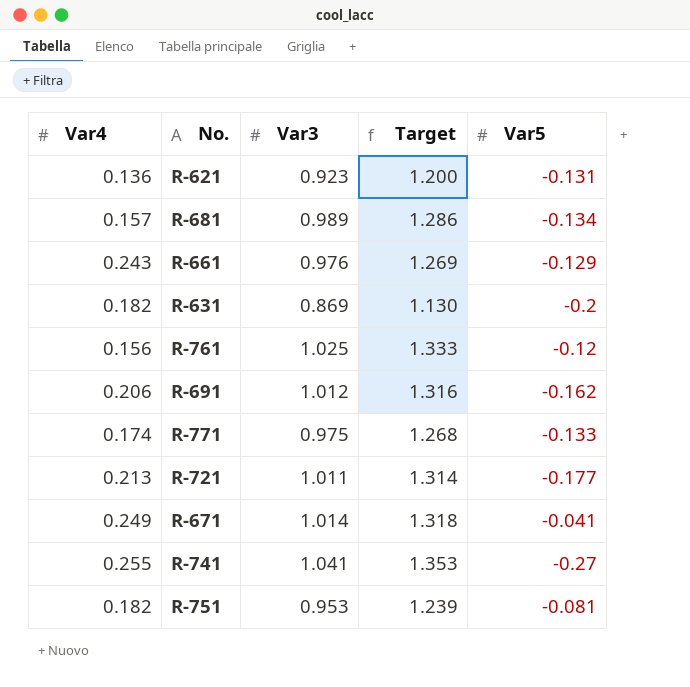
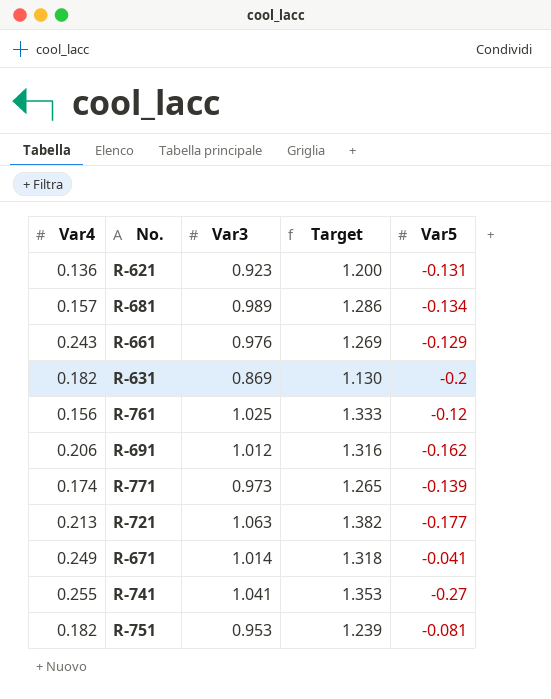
R-771 | Var3: 0.975 -> 0.973
R-771 | Target: 1.268 -> 1.265
R-771 | Var5: -0.133 -> -0.139
R-721 | Var3: 1.011 -> 1.063
R-721 | Target: 1.314 -> 1.382

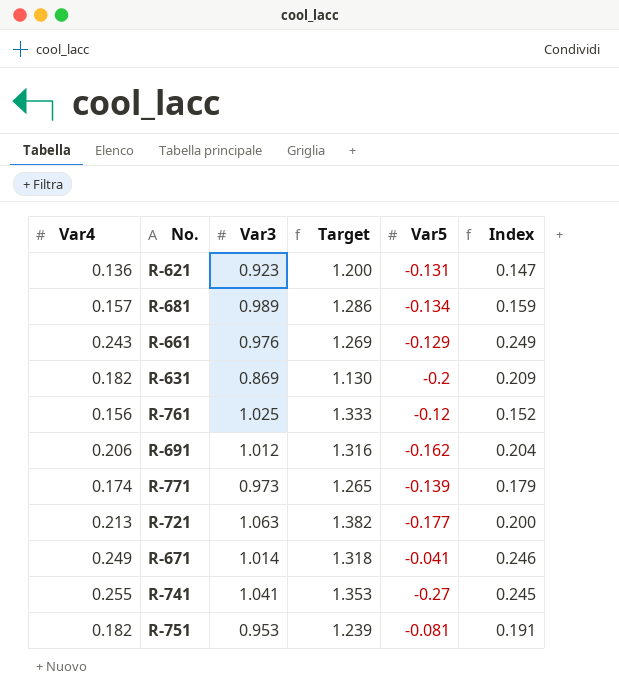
column Index | formula: none -> [Var4] / [Var3]

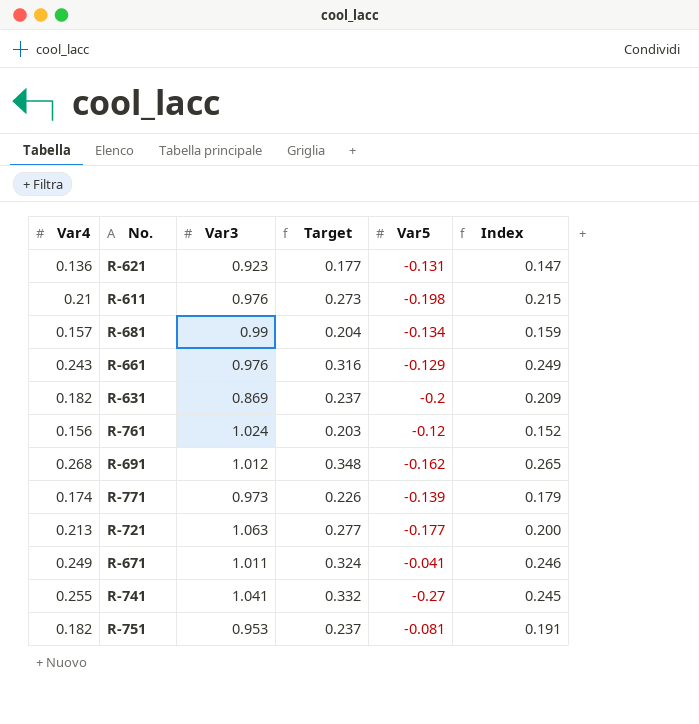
column Target | formula: [Var3] * 1.3 -> [Var4] * 1.3
row R-611: none -> 0.21 | 0.976 | 0.273 | -0.198 | 0.215
R-681 | Var3: 0.989 -> 0.99
R-761 | Var3: 1.025 -> 1.024
R-691 | Var4: 0.206 -> 0.268
R-691 | Index: 0.204 -> 0.265
R-671 | Var3: 1.014 -> 1.011

